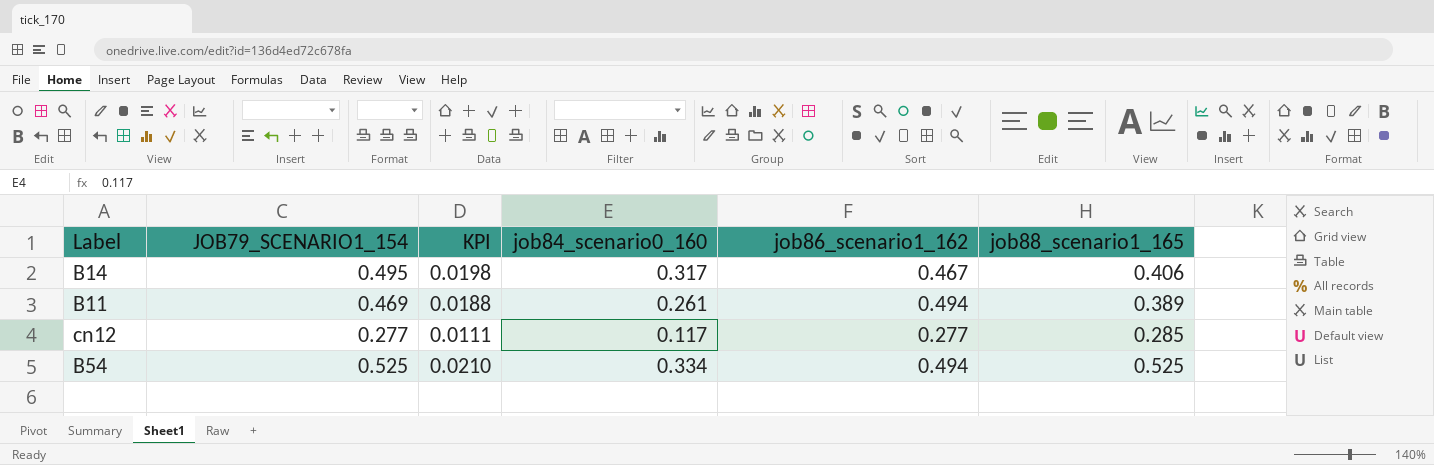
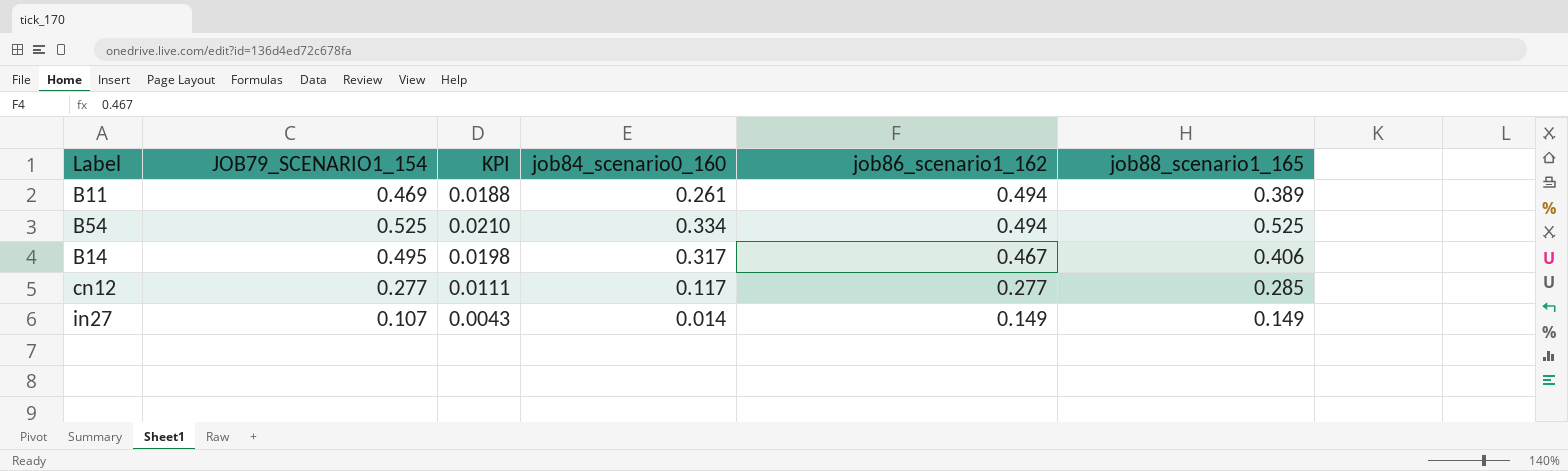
row order: none -> job86_scenario1_162 descending
row in27: none -> 0.107 | 0.0043 | 0.014 | 0.149 | 0.149

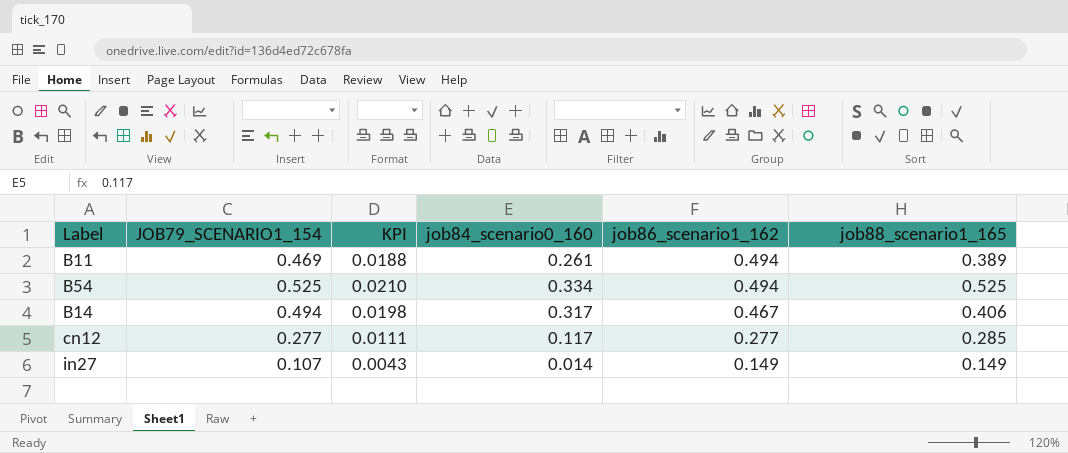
B14 | JOB79_SCENARIO1_154: 0.495 -> 0.494

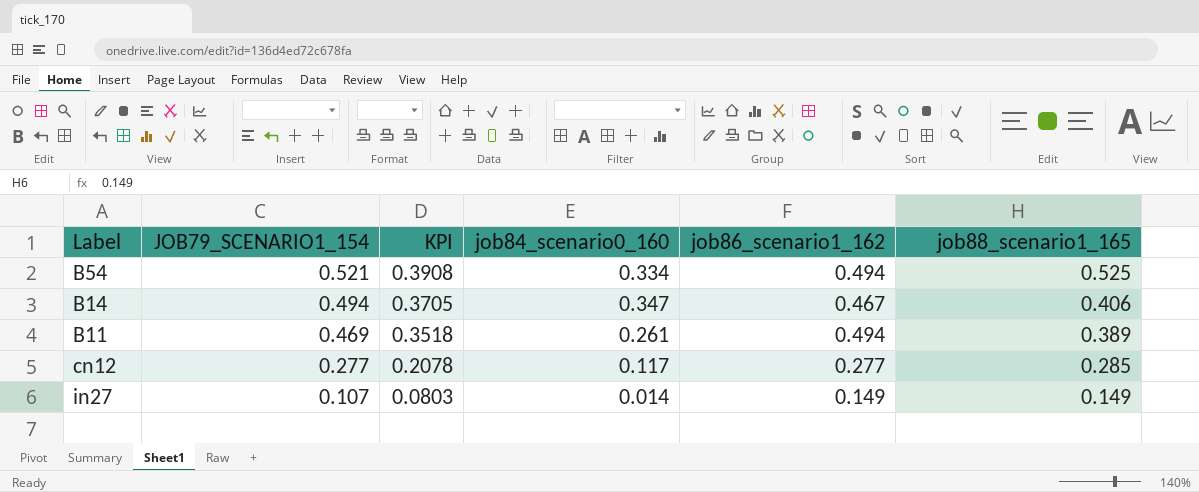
row order: job86_scenario1_162 descending -> JOB79_SCENARIO1_154 descending
column KPI | formula: [JOB79_SCENARIO1_154] * 0.04 -> [JOB79_SCENARIO1_154] * 0.75
B54 | JOB79_SCENARIO1_154: 0.525 -> 0.521
B14 | job84_scenario0_160: 0.317 -> 0.347

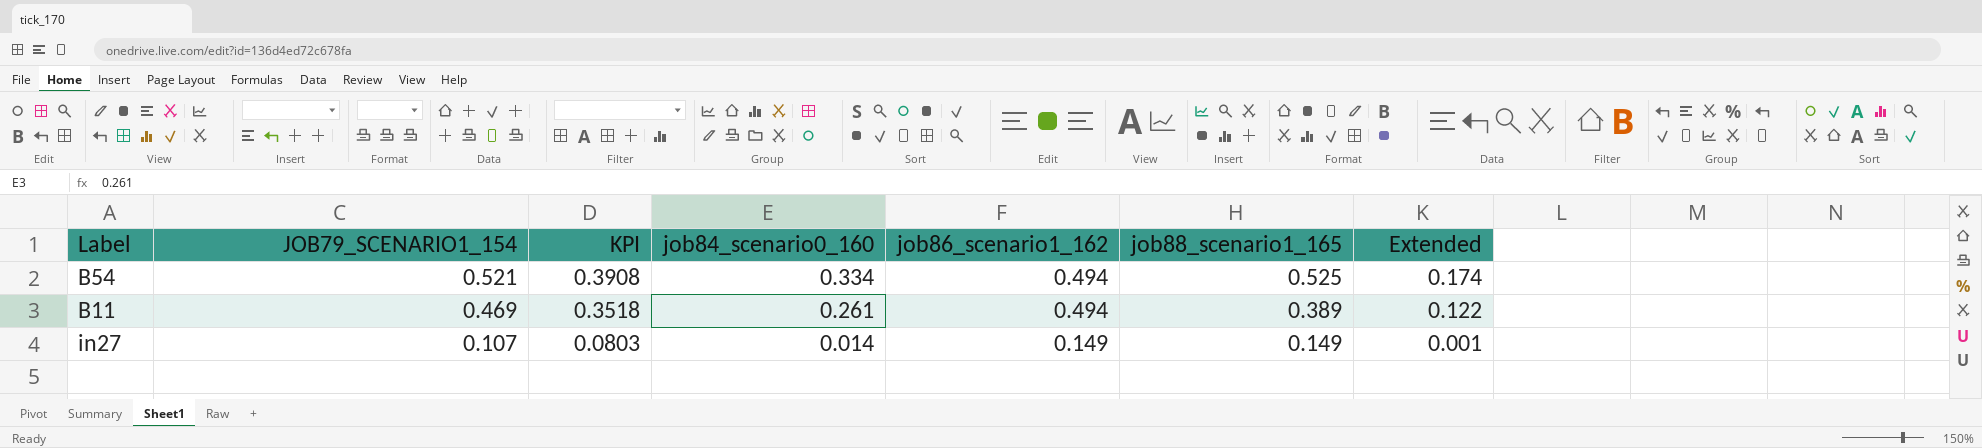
column Extended | formula: none -> [JOB79_SCENARIO1_154] * [job84_scenario0_160]
row B14: 0.494 | 0.3705 | 0.347 | 0.467 | 0.406 -> none
row cn12: 0.277 | 0.2078 | 0.117 | 0.277 | 0.285 -> none

